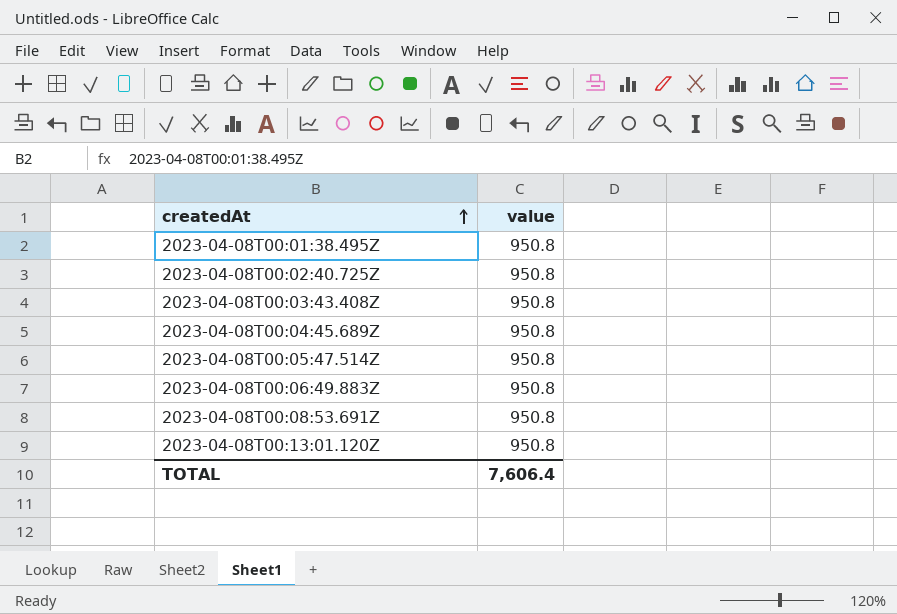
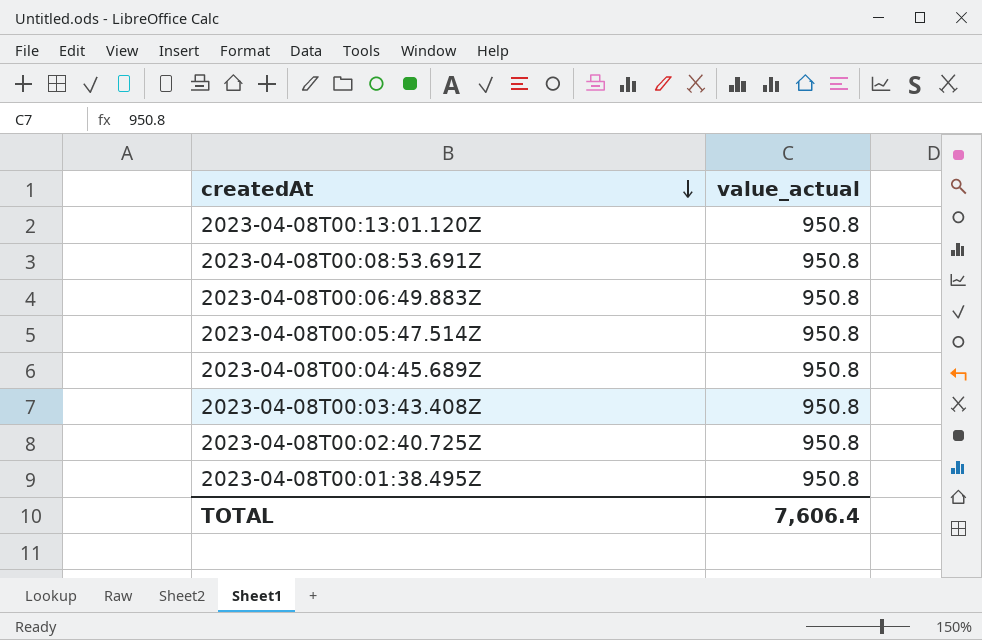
row order: createdAt ascending -> createdAt descending
column name: value -> value_actual

